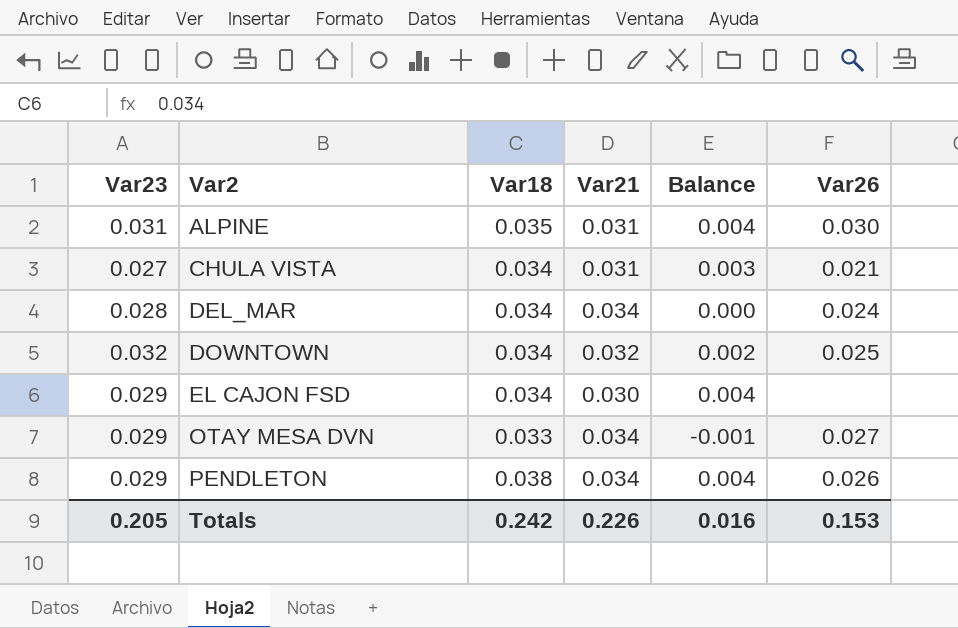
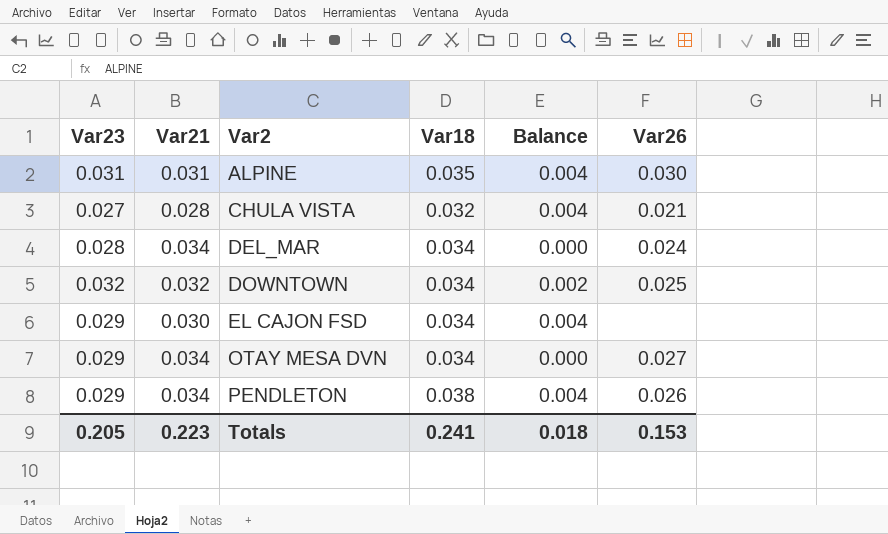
column Var21 | position: 4 -> 2
CHULA VISTA | Var21: 0.031 -> 0.028
CHULA VISTA | Var18: 0.034 -> 0.032
CHULA VISTA | Balance: 0.003 -> 0.004
OTAY MESA DVN | Var18: 0.033 -> 0.034
OTAY MESA DVN | Balance: -0.001 -> 0.000
Totals | Var21: 0.226 -> 0.223
Totals | Var18: 0.242 -> 0.241
Totals | Balance: 0.016 -> 0.018

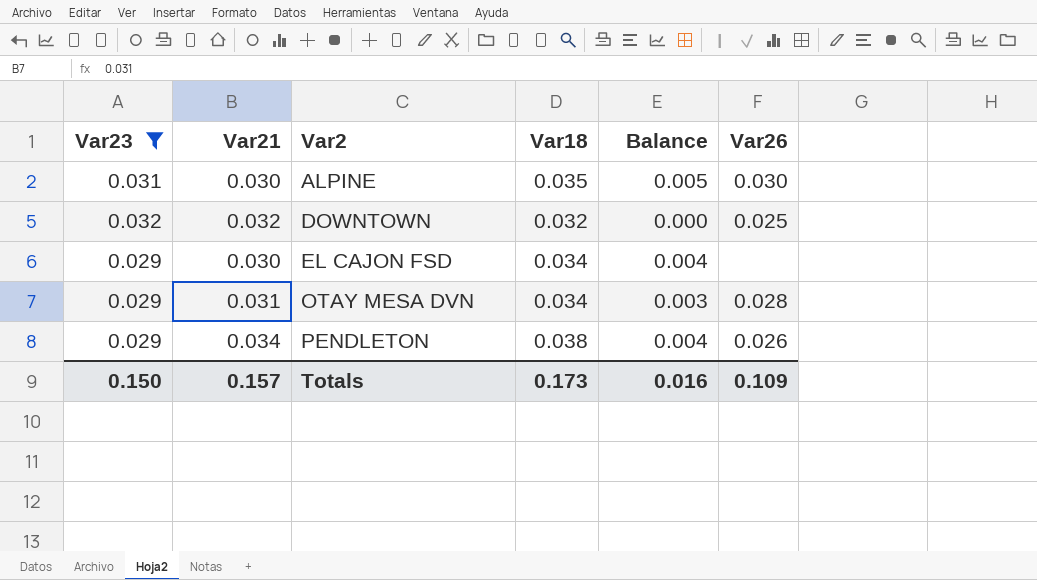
filter: none -> Var23 >= 0.029
ALPINE | Var21: 0.031 -> 0.030
ALPINE | Balance: 0.004 -> 0.005
DOWNTOWN | Var18: 0.034 -> 0.032
DOWNTOWN | Balance: 0.002 -> 0.000
OTAY MESA DVN | Var21: 0.034 -> 0.031
OTAY MESA DVN | Balance: 0.000 -> 0.003
OTAY MESA DVN | Var26: 0.027 -> 0.028
Totals | Var23: 0.205 -> 0.150
Totals | Var21: 0.223 -> 0.157
Totals | Var18: 0.241 -> 0.173
Totals | Balance: 0.018 -> 0.016
Totals | Var26: 0.153 -> 0.109

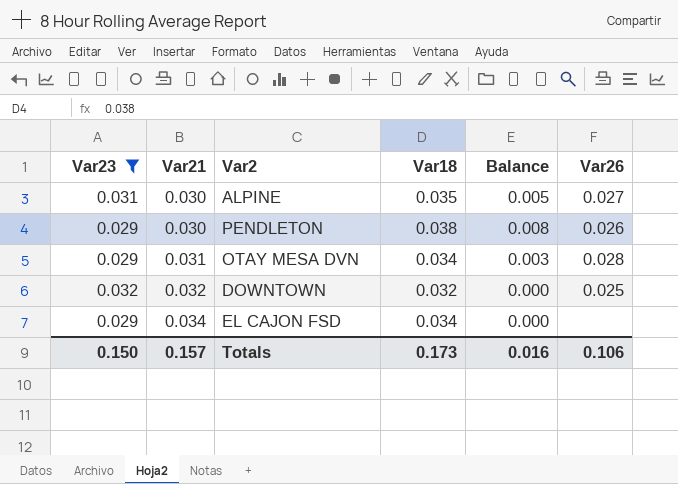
row order: Var2 ascending -> Var21 ascending
ALPINE | Var26: 0.030 -> 0.027
PENDLETON | Var21: 0.034 -> 0.030
PENDLETON | Balance: 0.004 -> 0.008
EL CAJON FSD | Var21: 0.030 -> 0.034
EL CAJON FSD | Balance: 0.004 -> 0.000
Totals | Var26: 0.109 -> 0.106

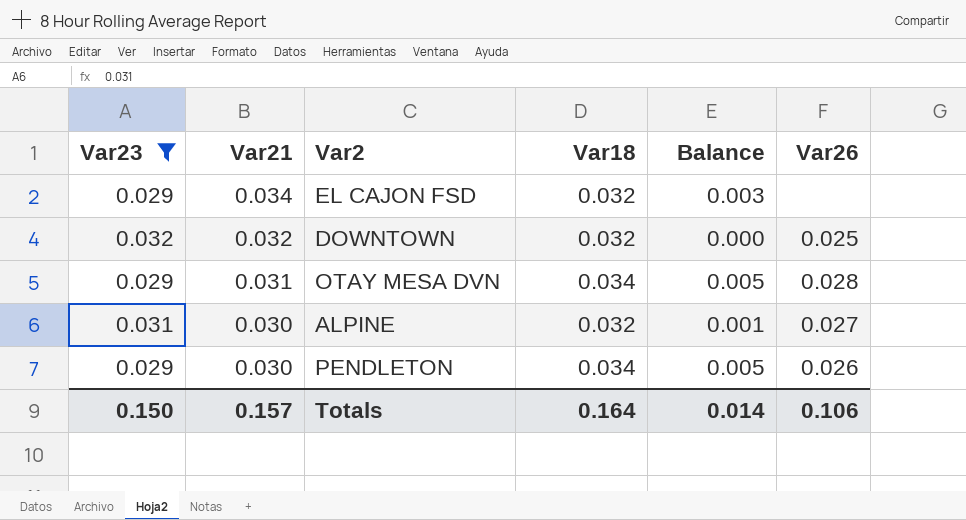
row order: Var21 ascending -> Var21 descending
column Balance | formula: [Var18] - [Var21] -> [Var18] - [Var23]
EL CAJON FSD | Var18: 0.034 -> 0.032
ALPINE | Var18: 0.035 -> 0.032
PENDLETON | Var18: 0.038 -> 0.034
Totals | Var18: 0.173 -> 0.164
Totals | Balance: 0.016 -> 0.014

